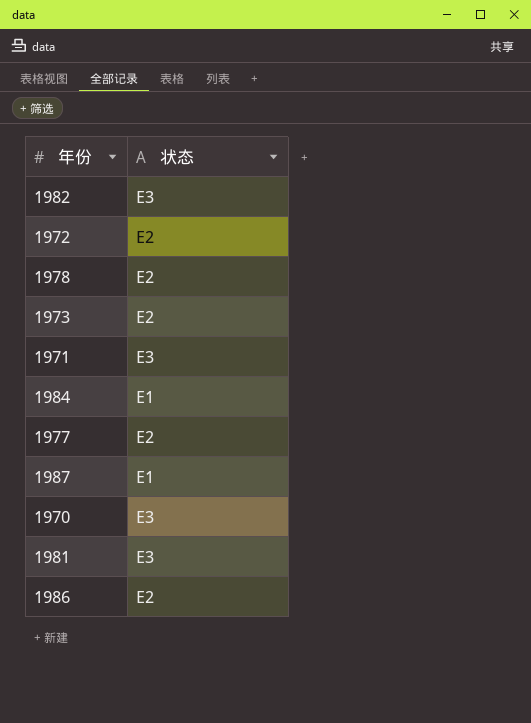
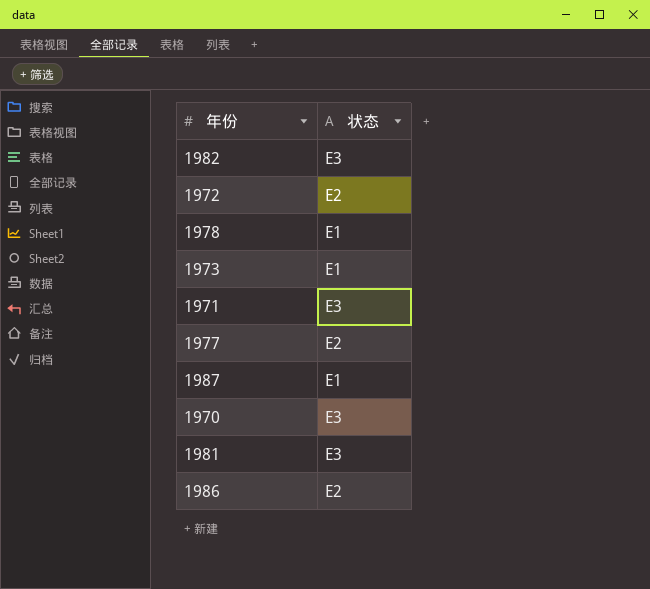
row 1984: E1 -> none
1978 | 状态: E2 -> E1
1973 | 状态: E2 -> E1

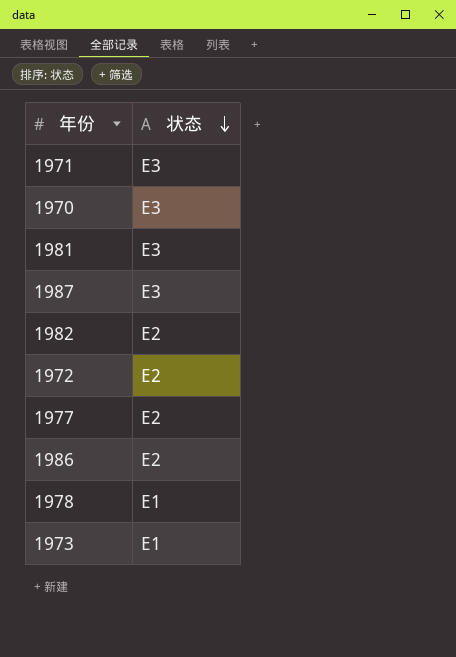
row order: none -> 状态 descending
1987 | 状态: E1 -> E3
1982 | 状态: E3 -> E2

